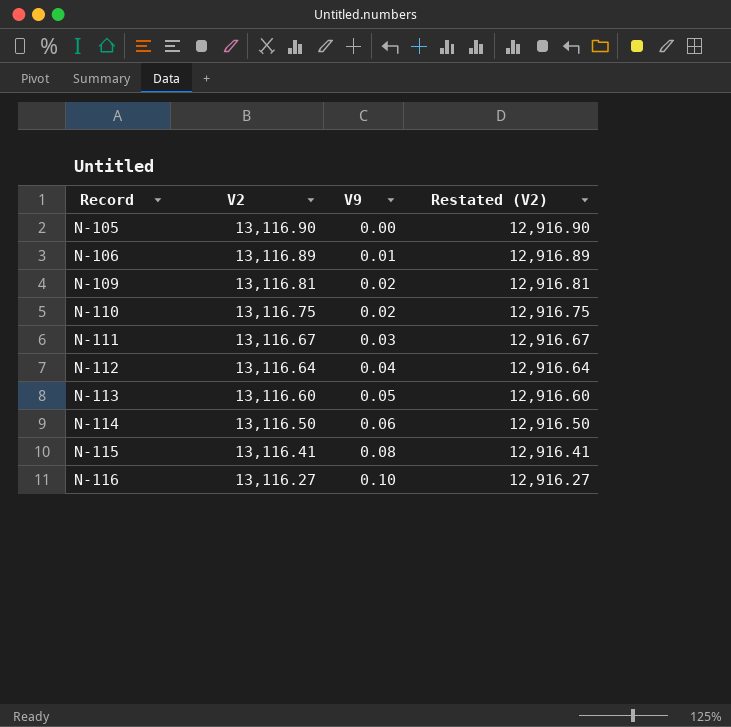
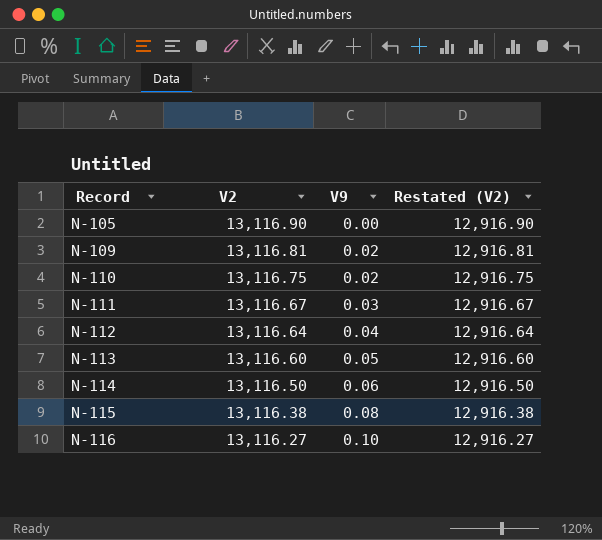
row N-106: 13,116.89 | 0.01 | 12,916.89 -> none
N-115 | V2: 13,116.41 -> 13,116.38
N-115 | Restated (V2): 12,916.41 -> 12,916.38

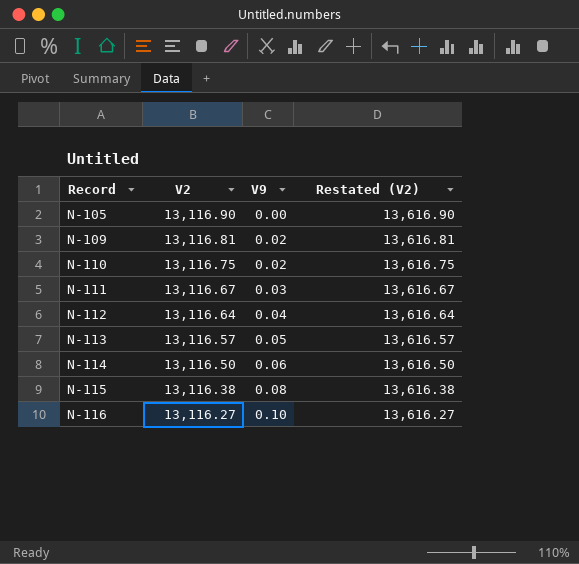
column Restated (V2) | formula: [V2] - 200 -> [V2] + 500
N-113 | V2: 13,116.60 -> 13,116.57

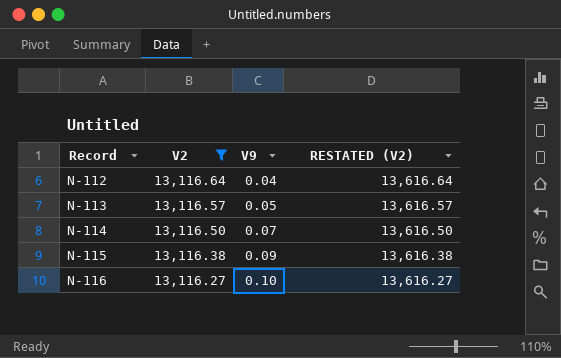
filter: none -> V2 <= 13,116.64
column name: Restated (V2) -> RESTATED (V2)
N-114 | V9: 0.06 -> 0.07
N-115 | V9: 0.08 -> 0.09

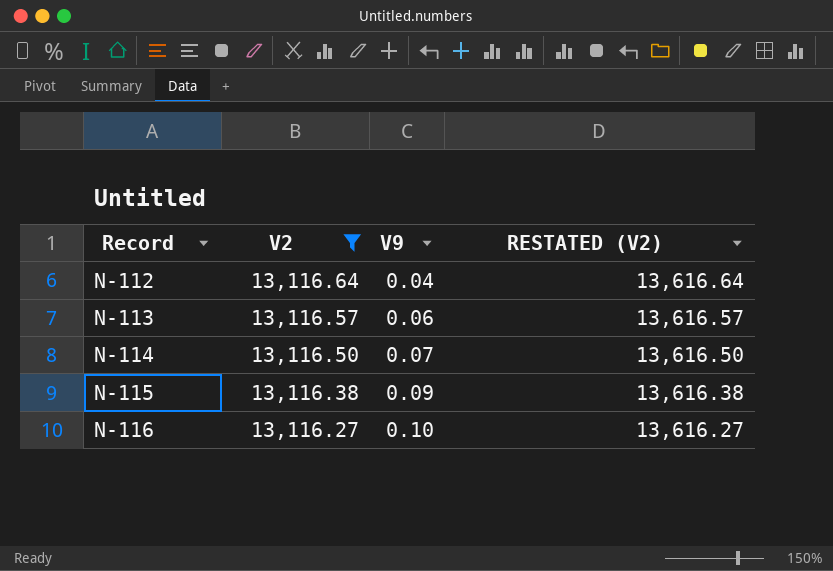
N-113 | V9: 0.05 -> 0.06

